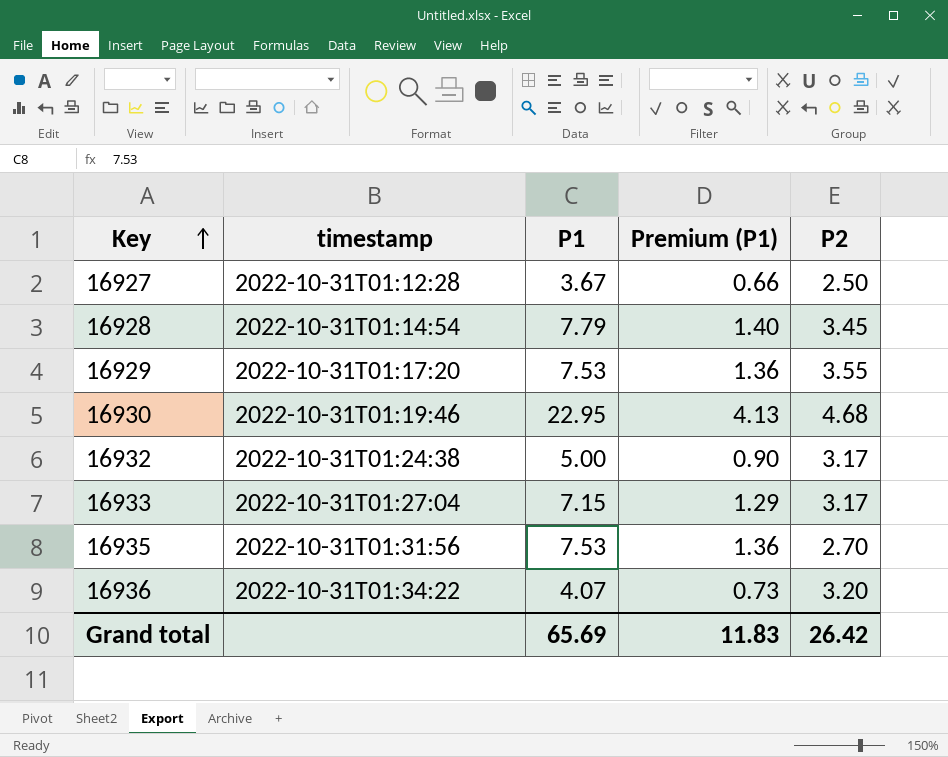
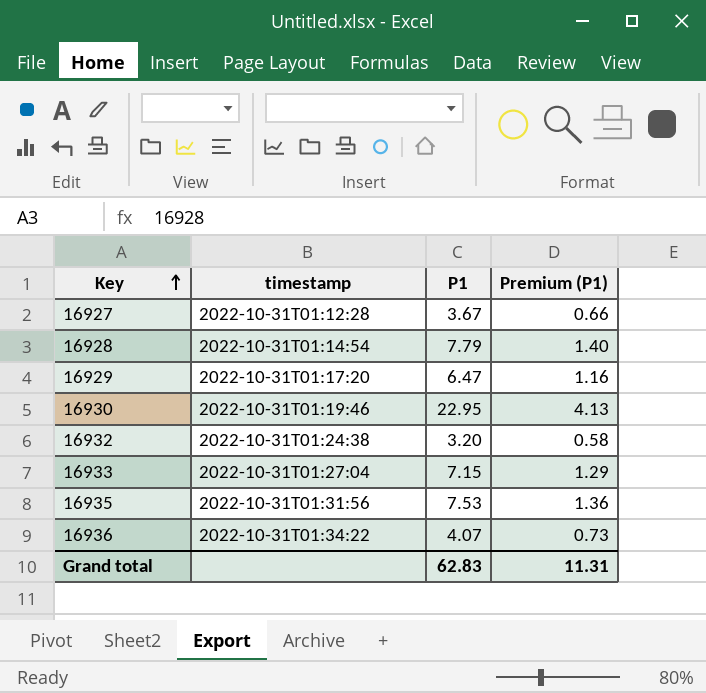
column P2 | position: 5 -> none
16929 | P1: 7.53 -> 6.47
16929 | Premium (P1): 1.36 -> 1.16
16932 | P1: 5.00 -> 3.20
16932 | Premium (P1): 0.90 -> 0.58
Grand total | P1: 65.69 -> 62.83
Grand total | Premium (P1): 11.83 -> 11.31

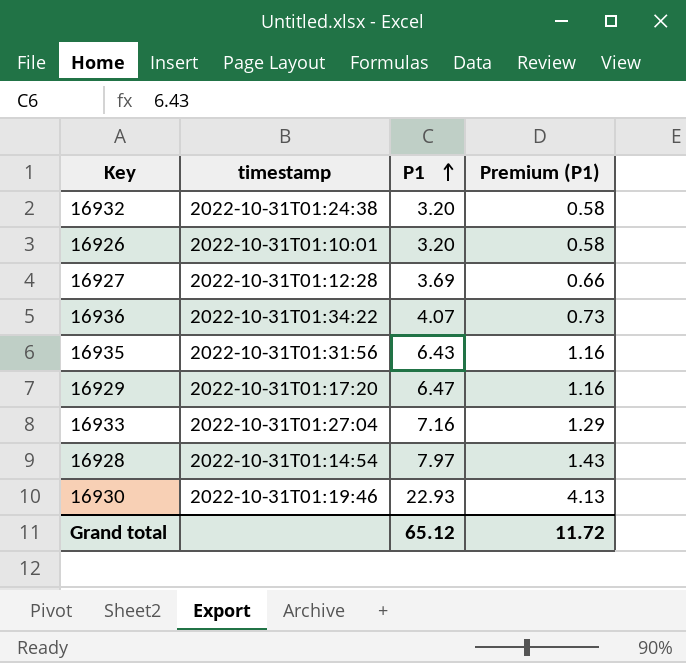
row order: Key ascending -> P1 ascending
row 16926: none -> 2022-10-31T01:10:01 | 3.20 | 0.58
16927 | P1: 3.67 -> 3.69
16935 | P1: 7.53 -> 6.43
16935 | Premium (P1): 1.36 -> 1.16
16933 | P1: 7.15 -> 7.16
16928 | P1: 7.79 -> 7.97
16928 | Premium (P1): 1.40 -> 1.43
16930 | P1: 22.95 -> 22.93
Grand total | P1: 62.83 -> 65.12
Grand total | Premium (P1): 11.31 -> 11.72

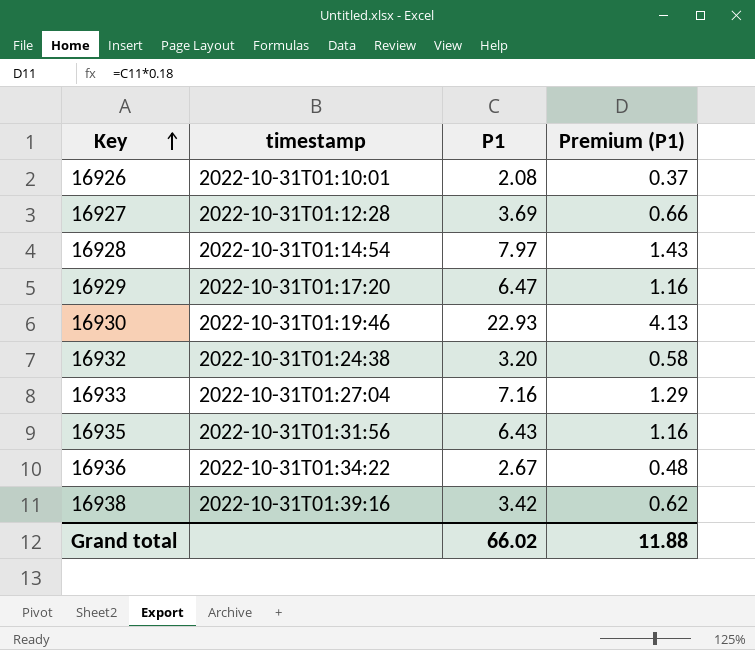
row order: P1 ascending -> Key ascending
16926 | P1: 3.20 -> 2.08
16926 | Premium (P1): 0.58 -> 0.37
16936 | P1: 4.07 -> 2.67
16936 | Premium (P1): 0.73 -> 0.48
row 16938: none -> 2022-10-31T01:39:16 | 3.42 | 0.62
Grand total | P1: 65.12 -> 66.02
Grand total | Premium (P1): 11.72 -> 11.88

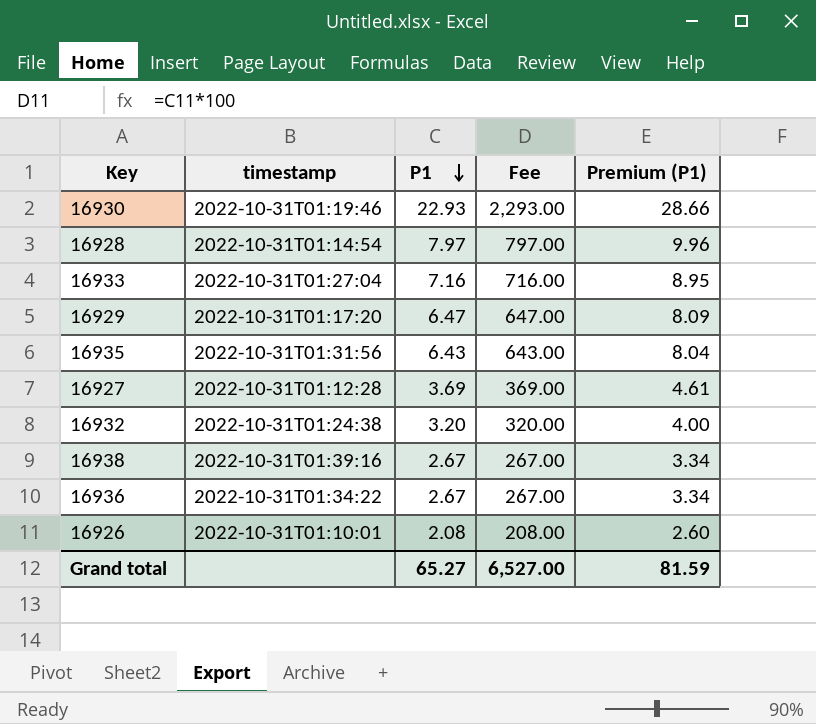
row order: Key ascending -> P1 descending
column Fee | formula: none -> [P1] * 100
column Premium (P1) | formula: [P1] * 0.18 -> [P1] * 1.25
16938 | P1: 3.42 -> 2.67
Grand total | P1: 66.02 -> 65.27
Grand total | Premium (P1): 11.88 -> 81.59

